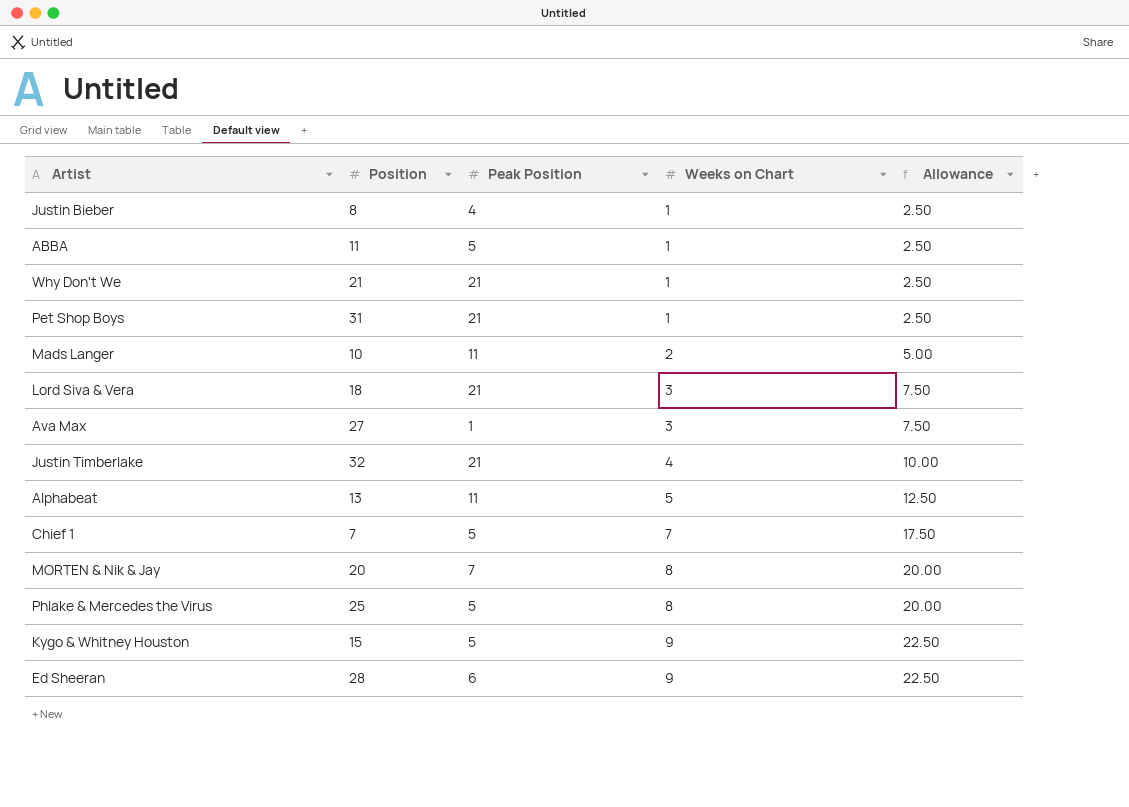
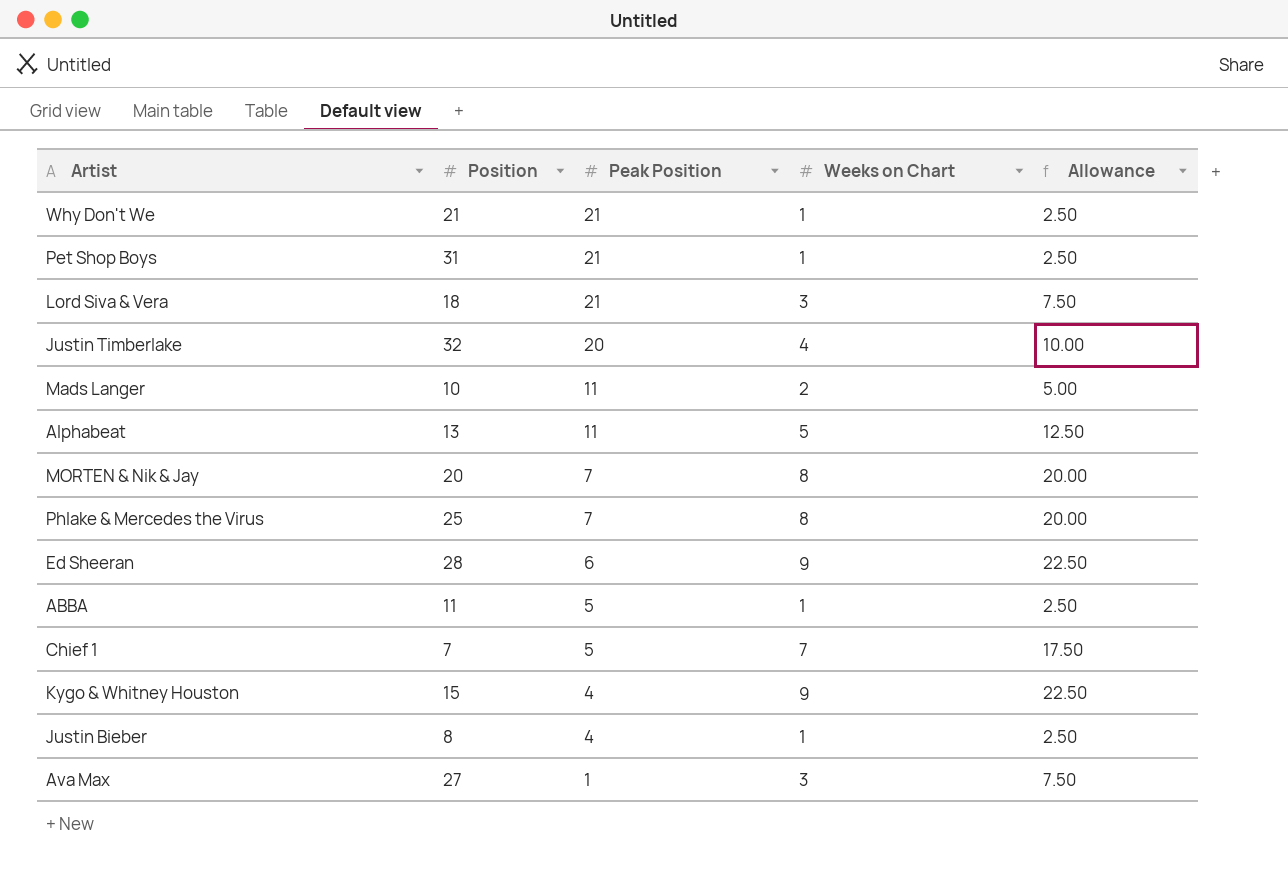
row order: Weeks on Chart ascending -> Peak Position descending
Justin Timberlake | Peak Position: 21 -> 20
Phlake & Mercedes the Virus | Peak Position: 5 -> 7
Kygo & Whitney Houston | Peak Position: 5 -> 4

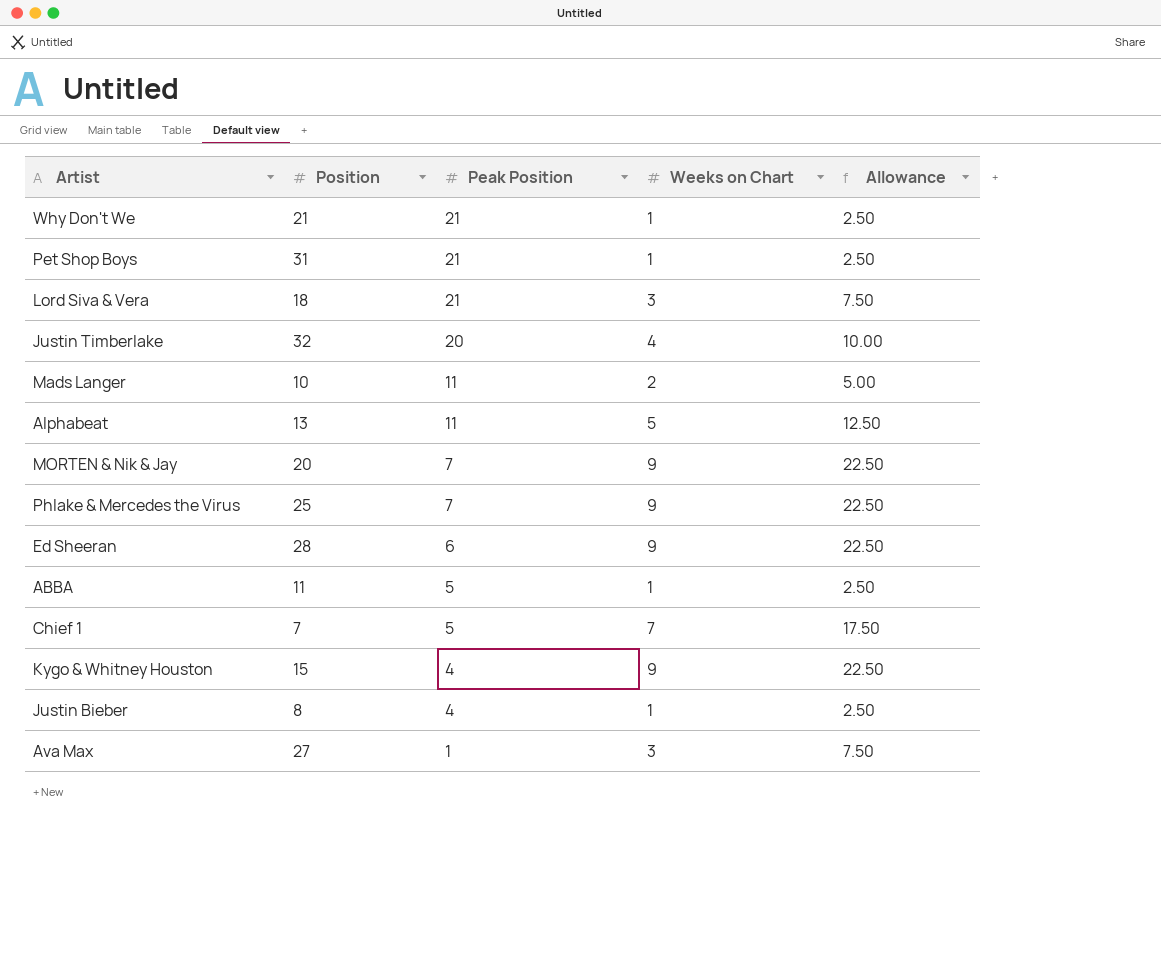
MORTEN & Nik & Jay | Weeks on Chart: 8 -> 9
MORTEN & Nik & Jay | Allowance: 20.00 -> 22.50
Phlake & Mercedes the Virus | Weeks on Chart: 8 -> 9
Phlake & Mercedes the Virus | Allowance: 20.00 -> 22.50

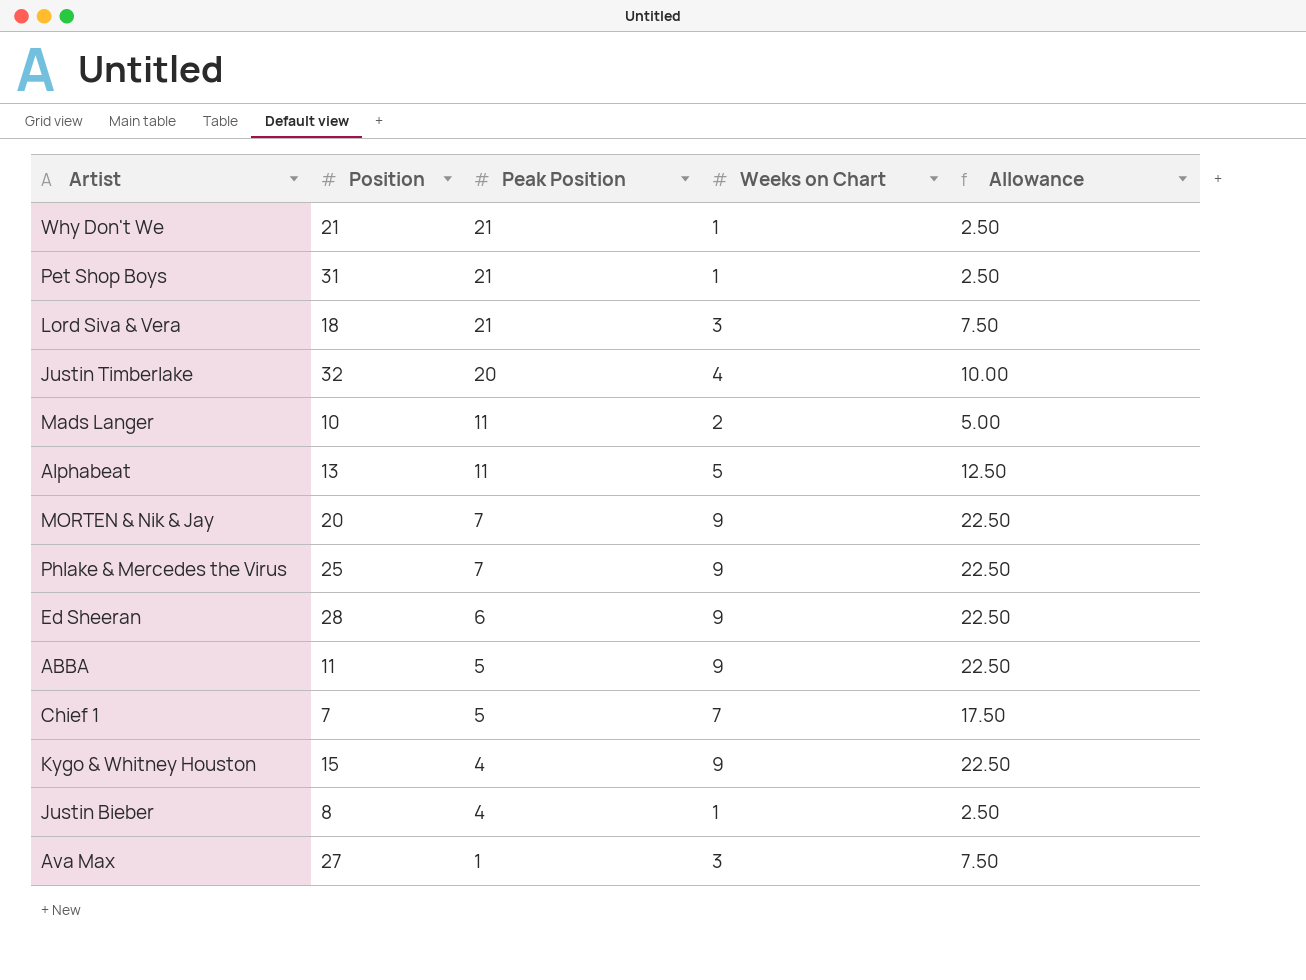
ABBA | Weeks on Chart: 1 -> 9
ABBA | Allowance: 2.50 -> 22.50

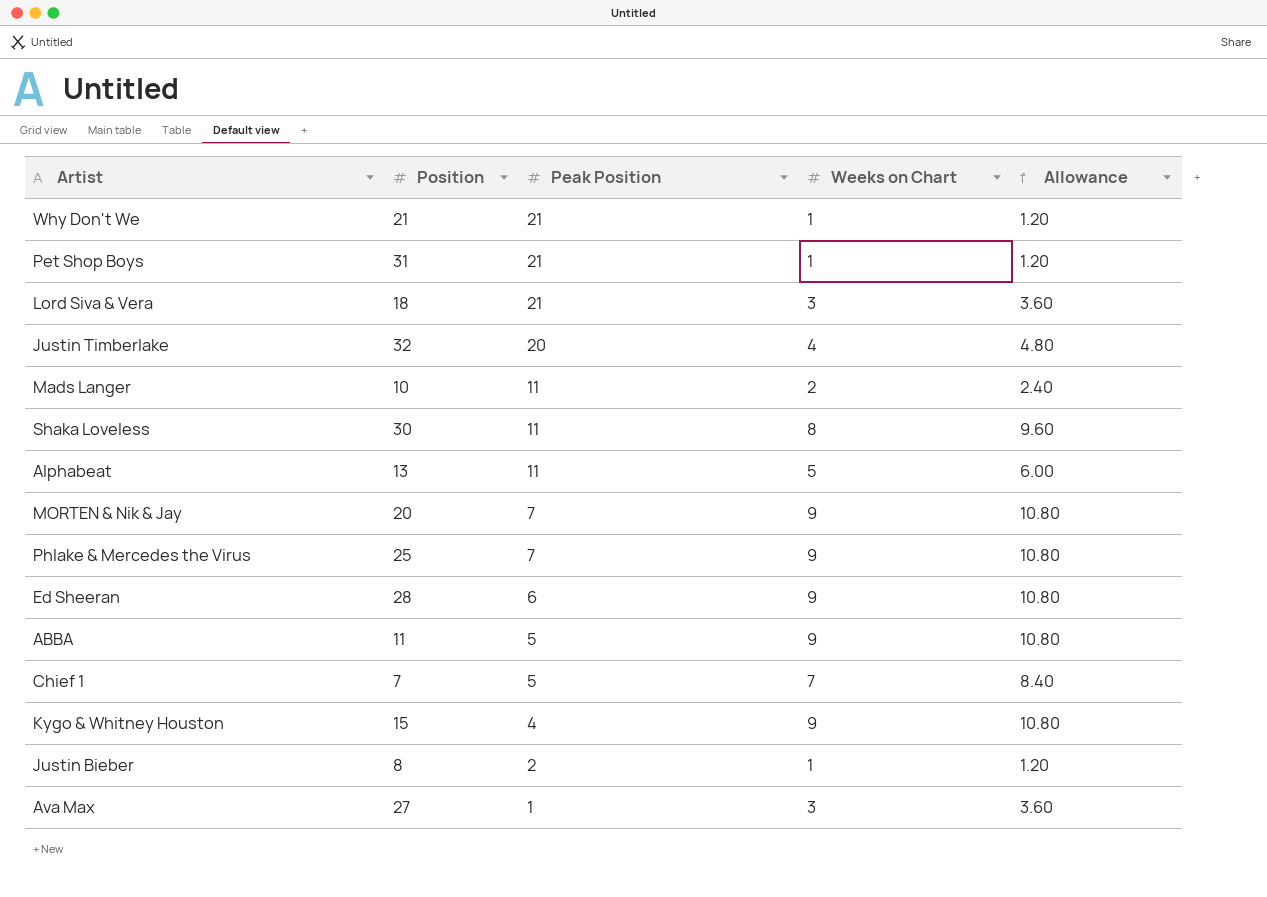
column Allowance | formula: [Weeks on Chart] * 2.5 -> [Weeks on Chart] * 1.2
row Shaka Loveless: none -> 30 | 11 | 8 | 9.60
Justin Bieber | Peak Position: 4 -> 2

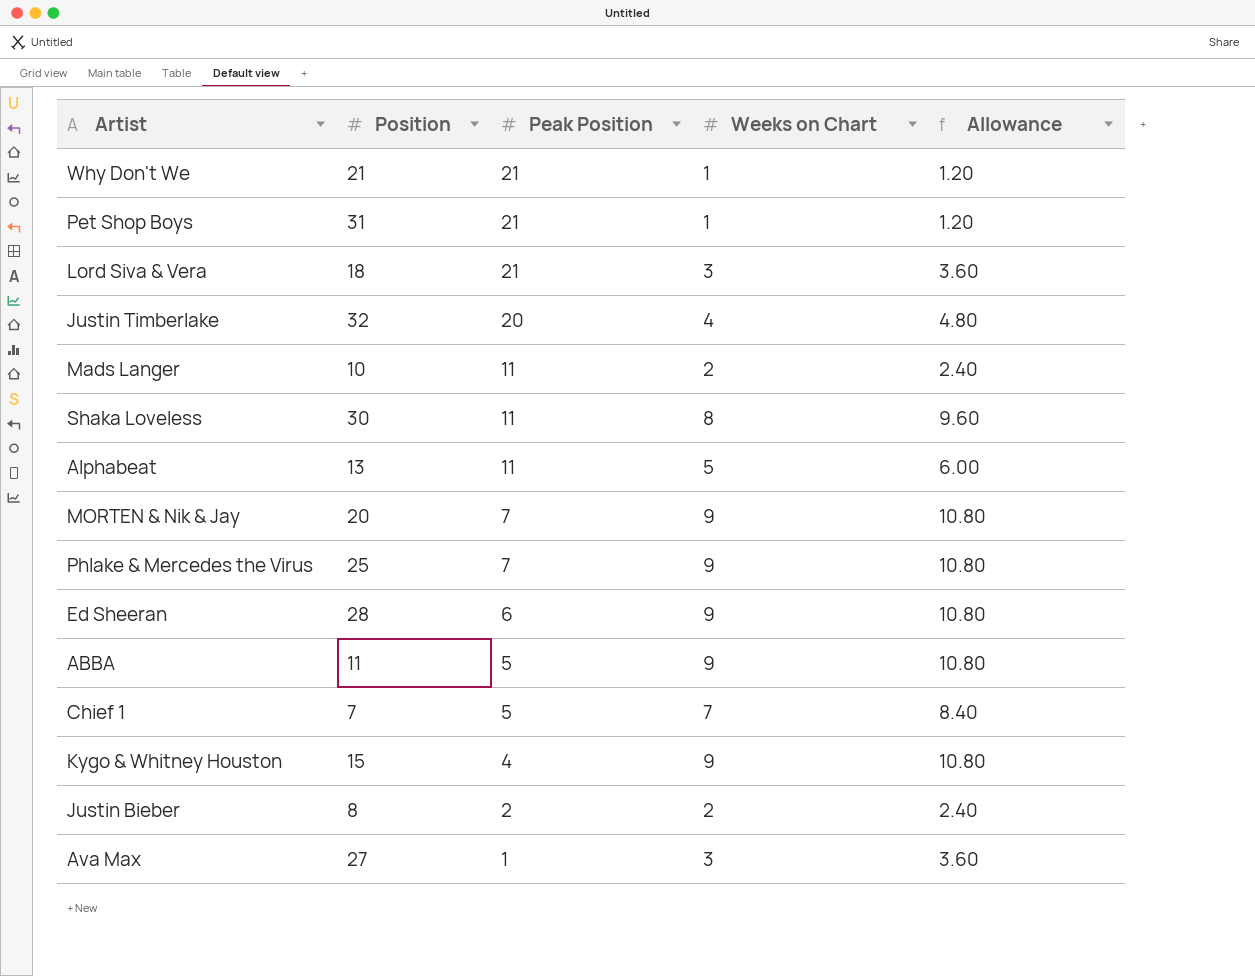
Justin Bieber | Weeks on Chart: 1 -> 2
Justin Bieber | Allowance: 1.20 -> 2.40

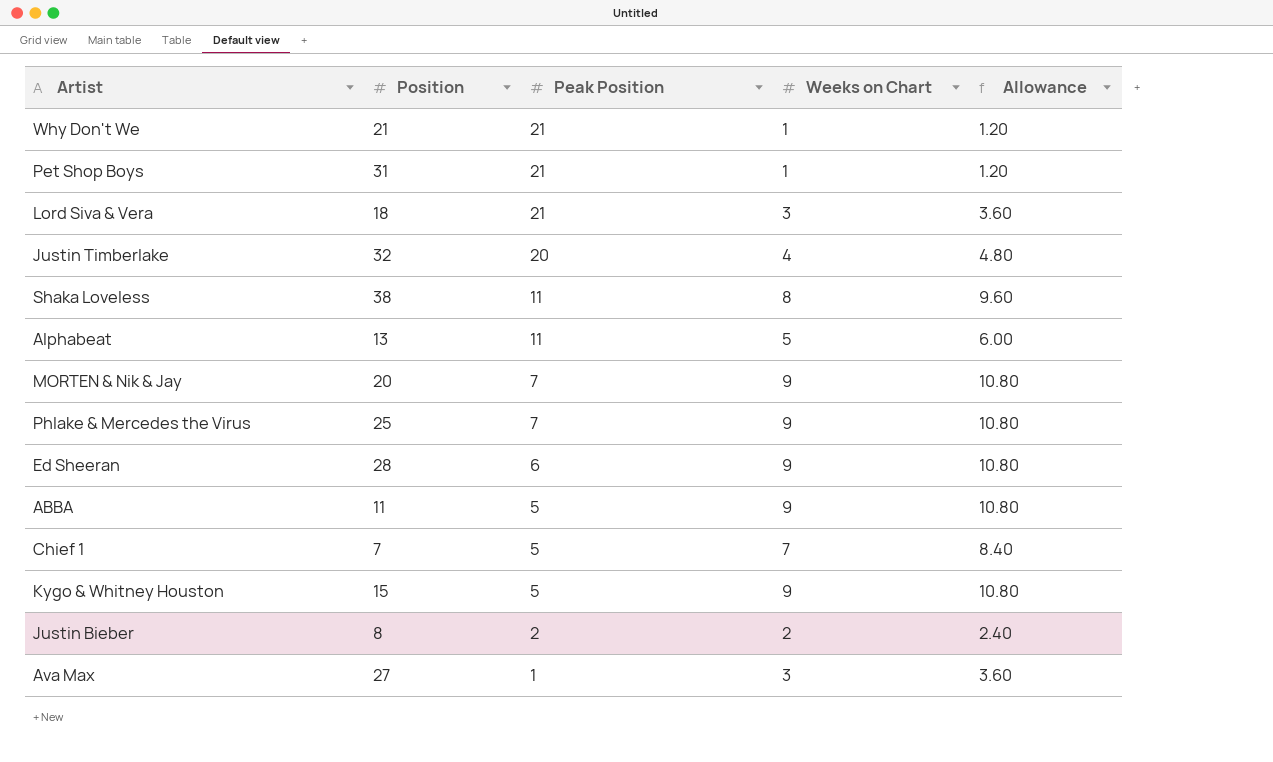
row Mads Langer: 10 | 11 | 2 | 2.40 -> none
Shaka Loveless | Position: 30 -> 38
Kygo & Whitney Houston | Peak Position: 4 -> 5

